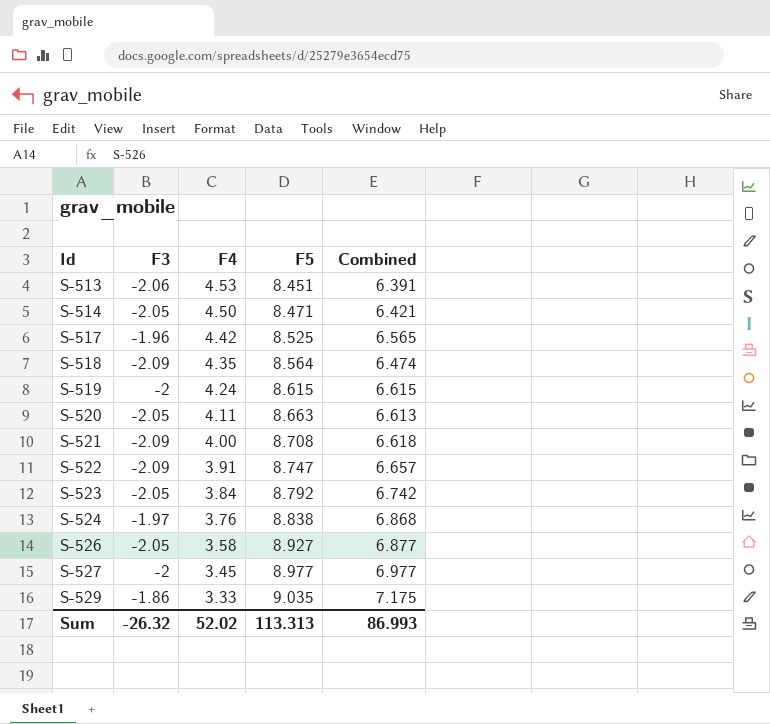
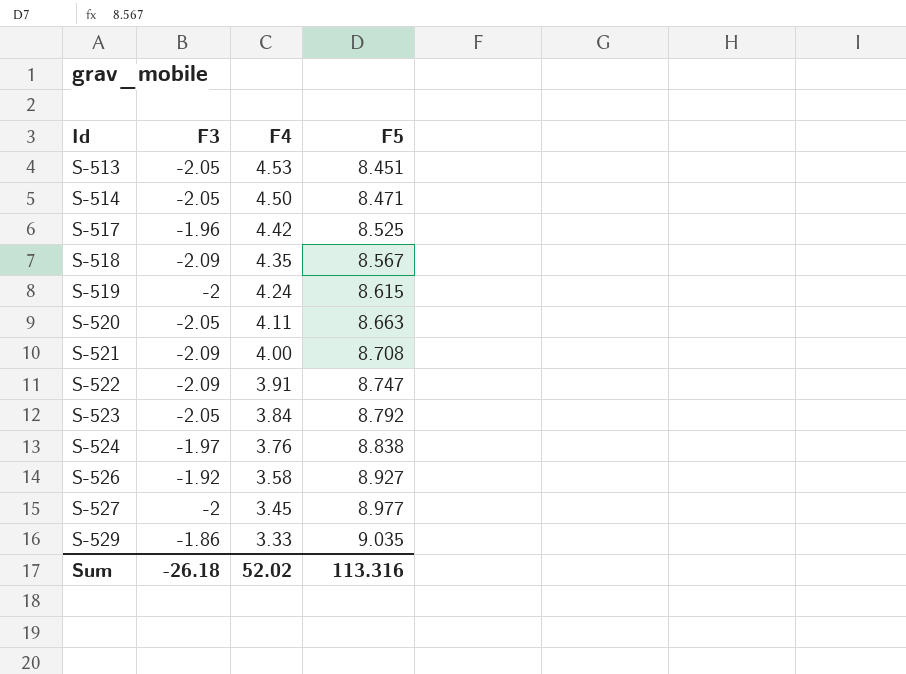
column Combined | formula: [F3] + [F5] -> none
S-513 | F3: -2.06 -> -2.05
S-518 | F5: 8.564 -> 8.567
S-526 | F3: -2.05 -> -1.92
Sum | F3: -26.32 -> -26.18
Sum | F5: 113.313 -> 113.316

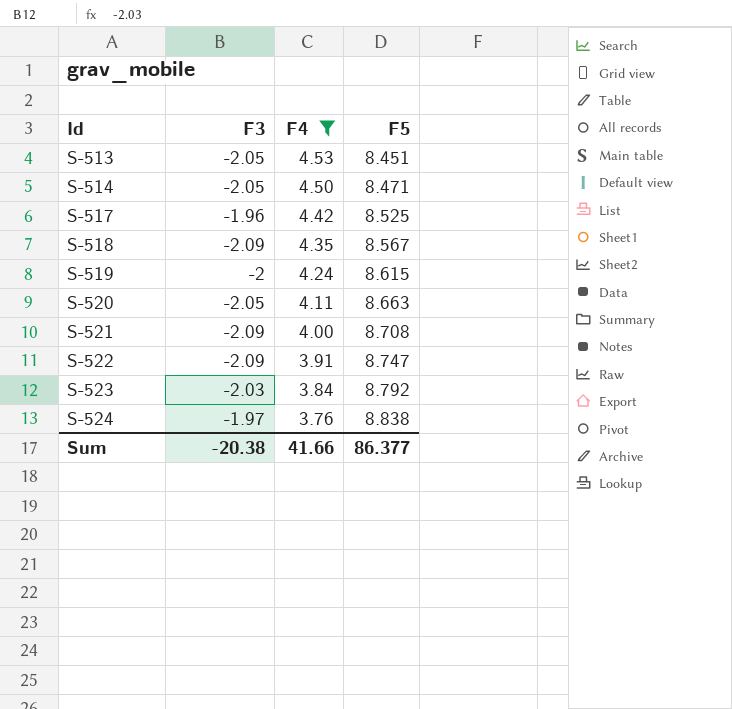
filter: none -> F4 >= 3.76
S-523 | F3: -2.05 -> -2.03
Sum | F3: -26.18 -> -20.38
Sum | F4: 52.02 -> 41.66
Sum | F5: 113.316 -> 86.377

